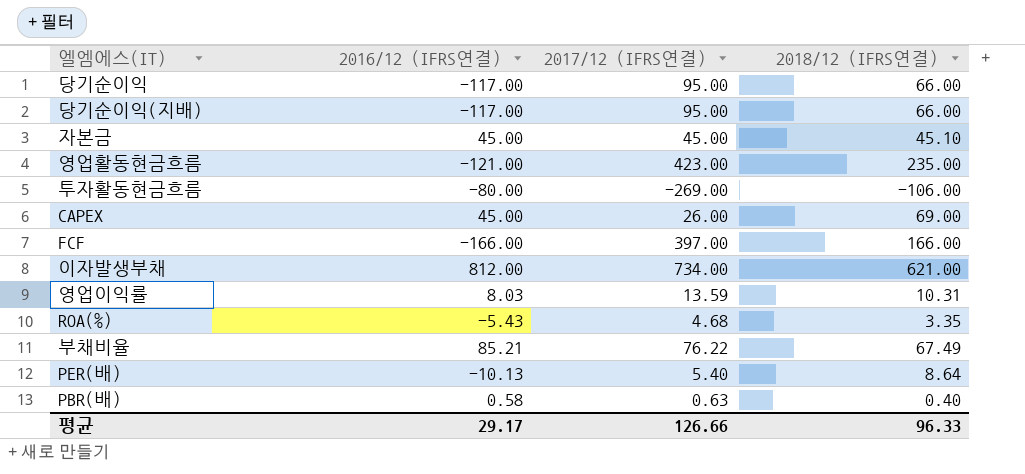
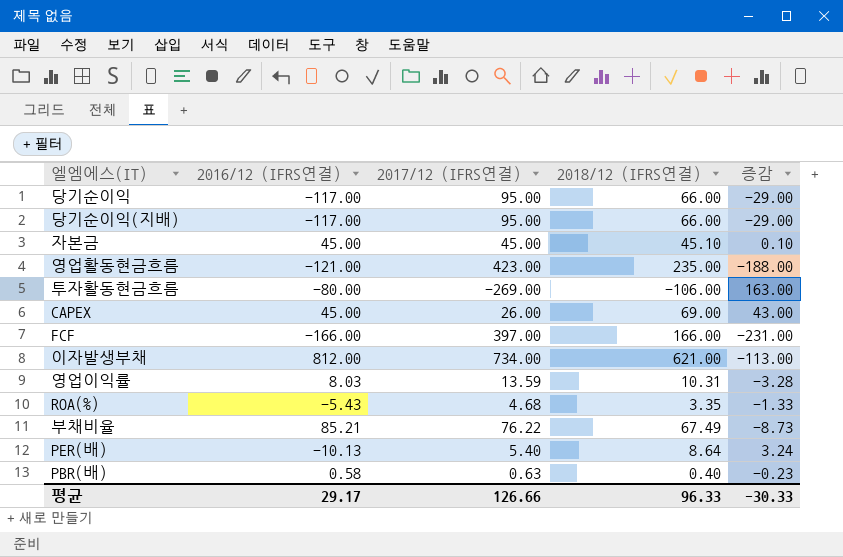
column 증감 | formula: none -> [2018/12 (IFRS연결)] - [2017/12 (IFRS연결)]

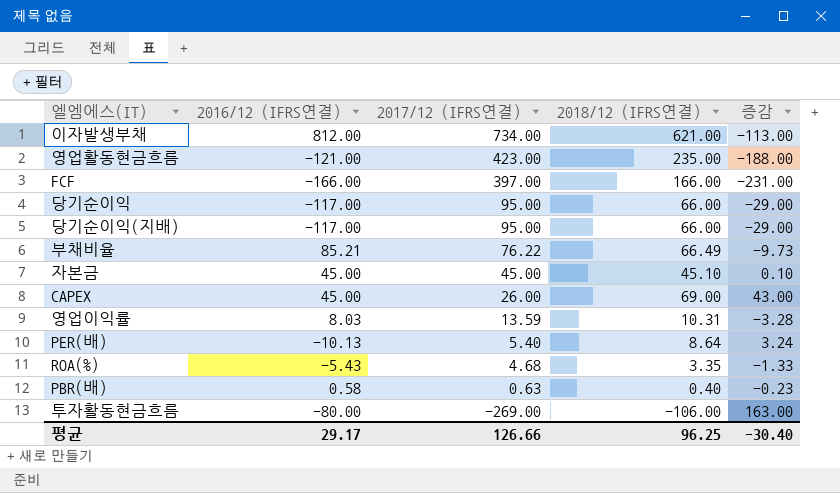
row order: none -> 2017/12 (IFRS연결) descending
부채비율 | 2018/12 (IFRS연결): 67.49 -> 66.49
부채비율 | 증감: -8.73 -> -9.73
평균 | 2018/12 (IFRS연결): 96.33 -> 96.25
평균 | 증감: -30.33 -> -30.40

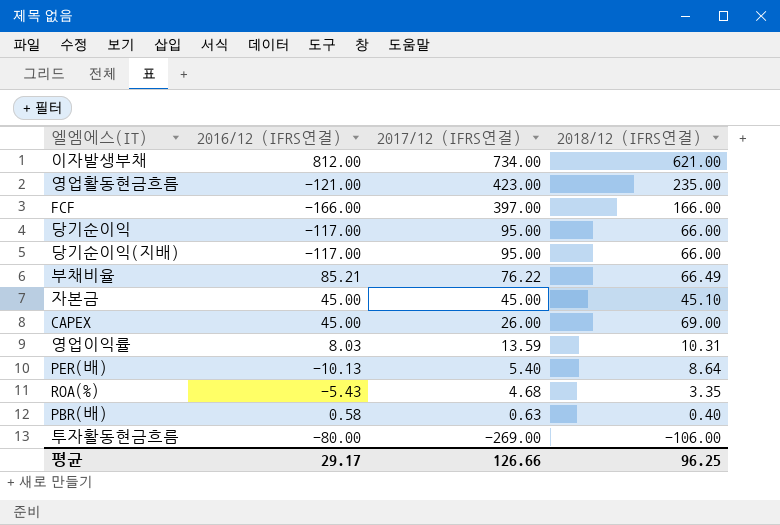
column 증감 | formula: [2018/12 (IFRS연결)] - [2017/12 (IFRS연결)] -> none

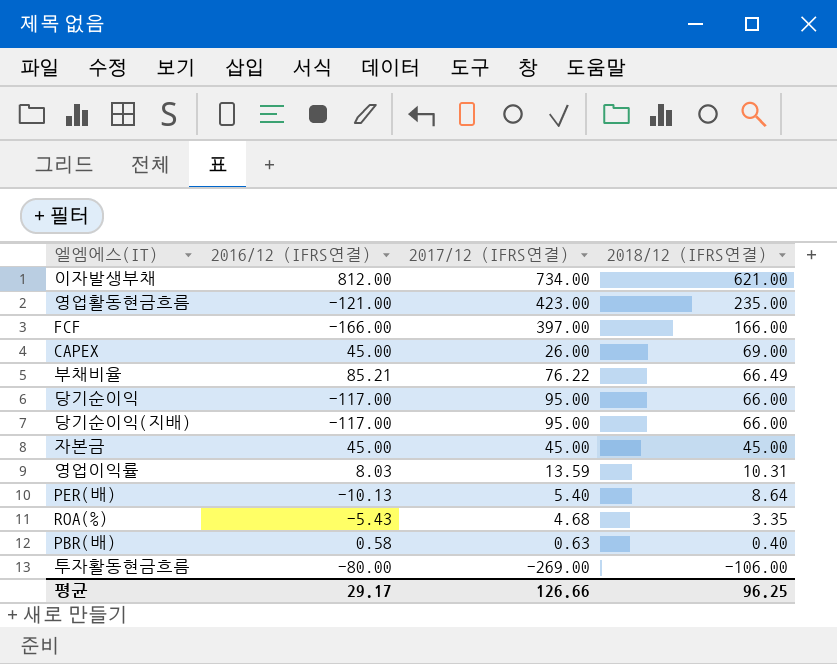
row order: 2017/12 (IFRS연결) descending -> 2018/12 (IFRS연결) descending
자본금 | 2018/12 (IFRS연결): 45.10 -> 45.00

